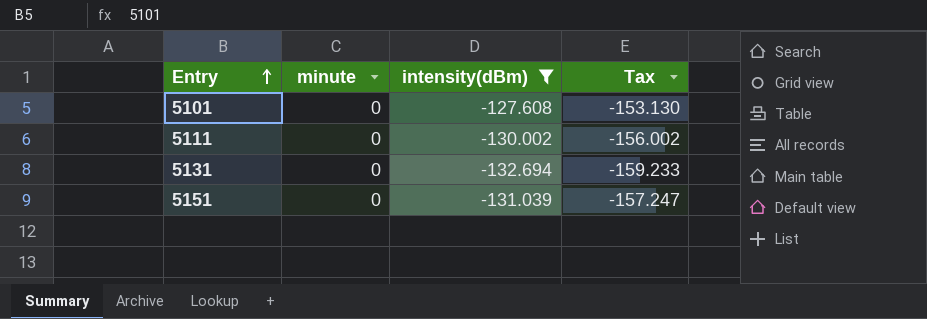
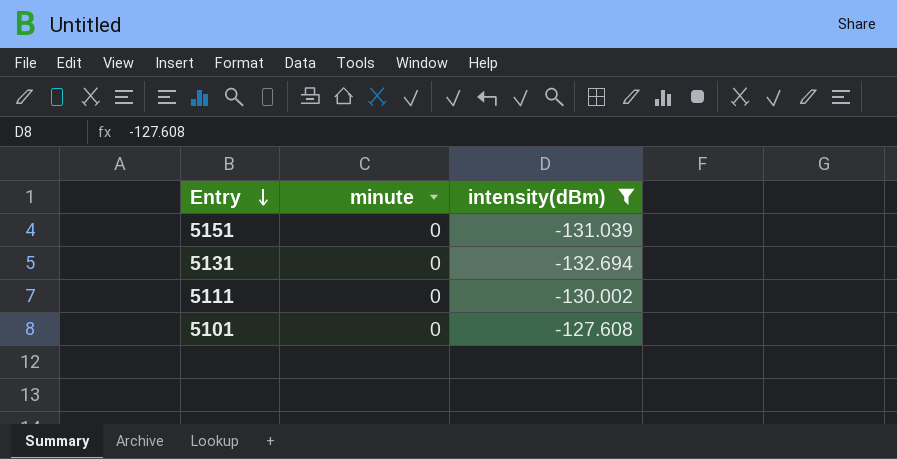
row order: Entry ascending -> Entry descending
column Tax | formula: [intensity(dBm)] * 1.2 -> none

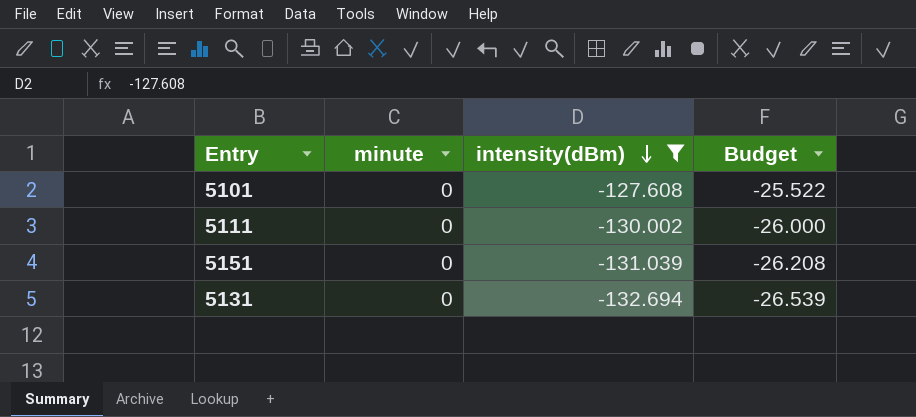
row order: Entry descending -> intensity(dBm) descending
column Budget | formula: none -> [intensity(dBm)] * 0.2

